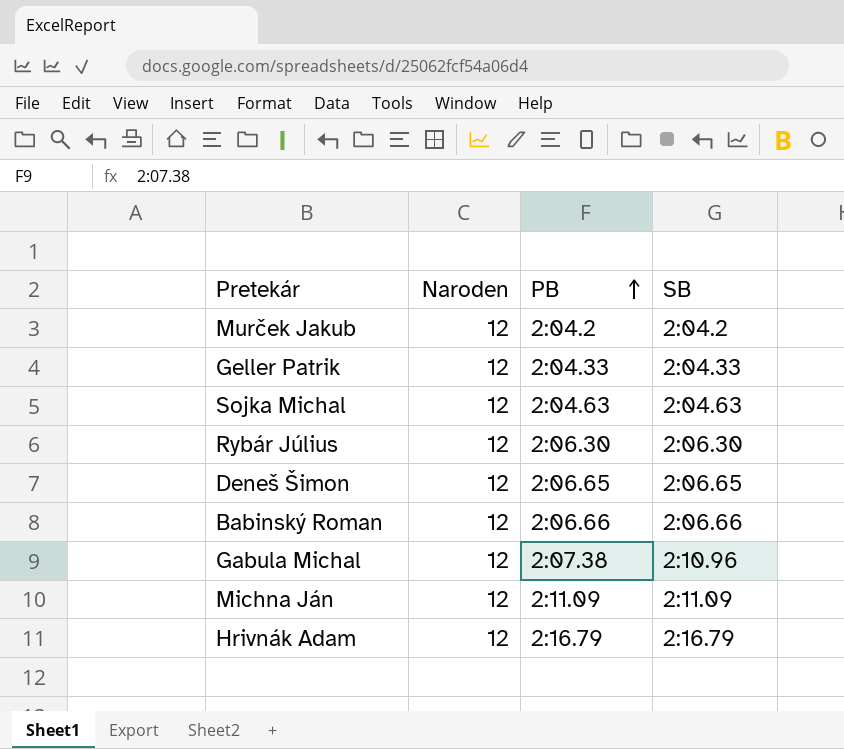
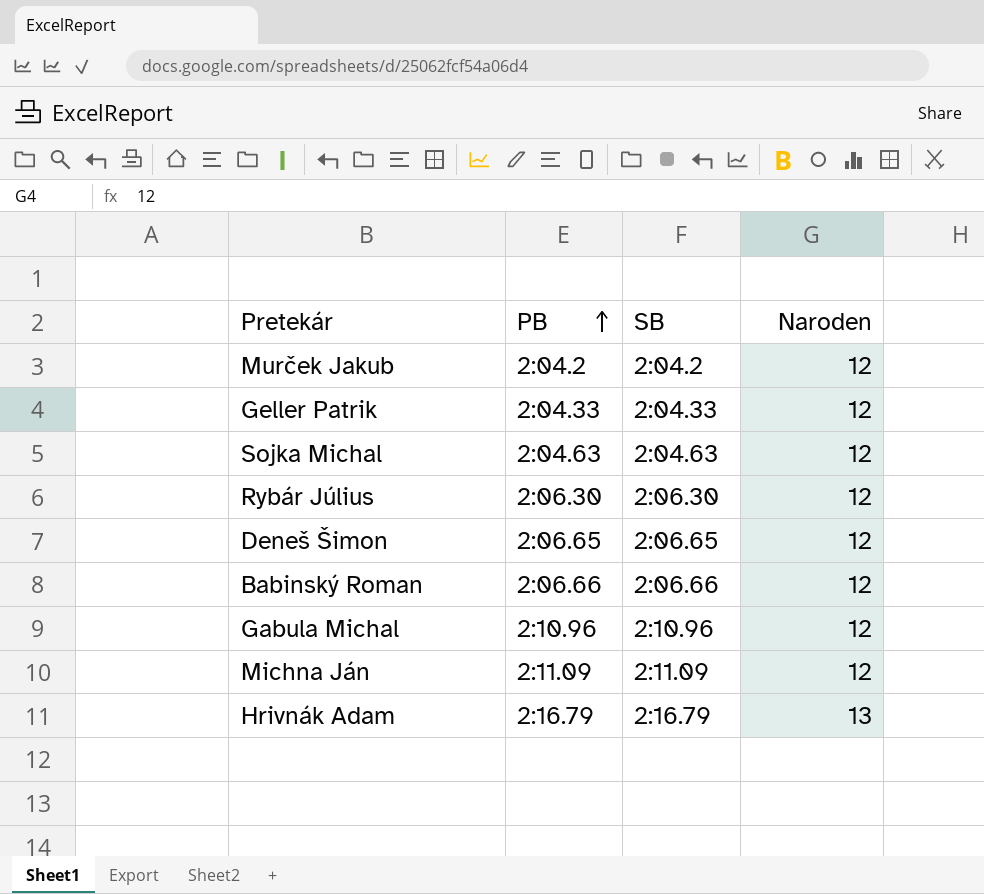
column Naroden | position: 2 -> 4
Gabula Michal | PB: 2:07.38 -> 2:10.96
Hrivnák Adam | Naroden: 12 -> 13

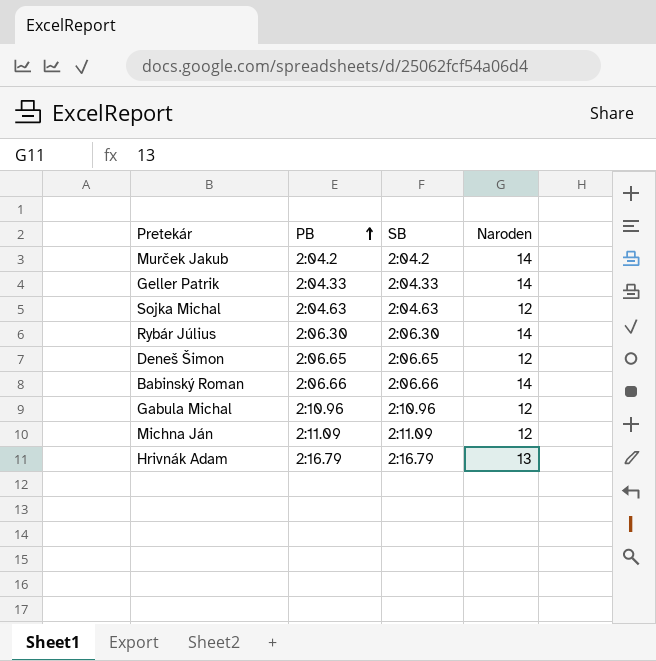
Murček Jakub | Naroden: 12 -> 14
Geller Patrik | Naroden: 12 -> 14
Rybár Július | Naroden: 12 -> 14
Babinský Roman | Naroden: 12 -> 14

